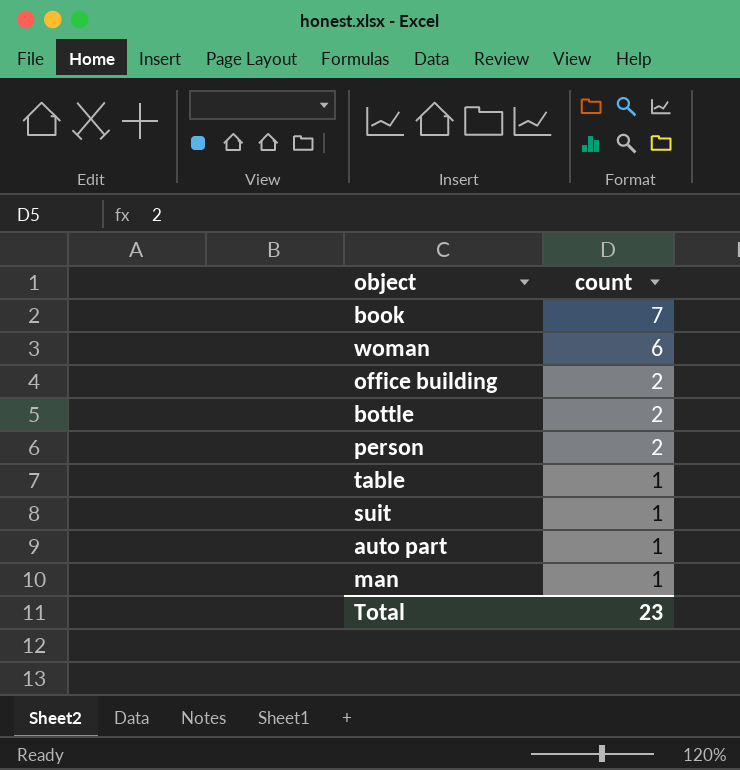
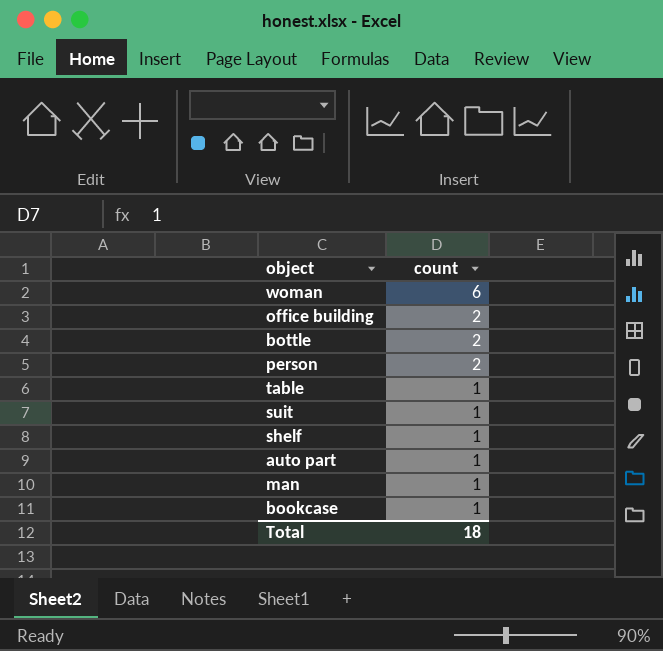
row book: 7 -> none
row shelf: none -> 1
row bookcase: none -> 1
Total | count: 23 -> 18

